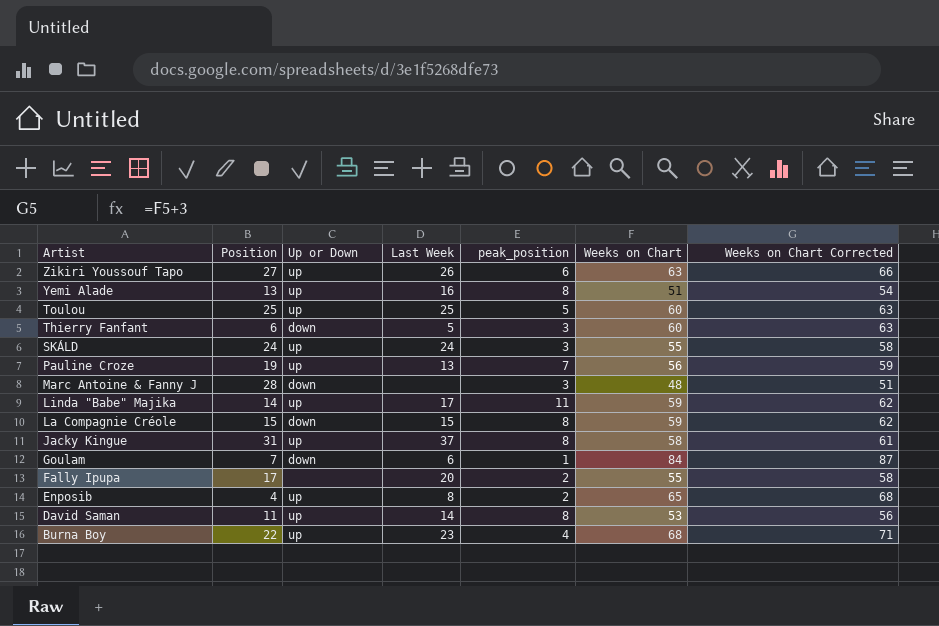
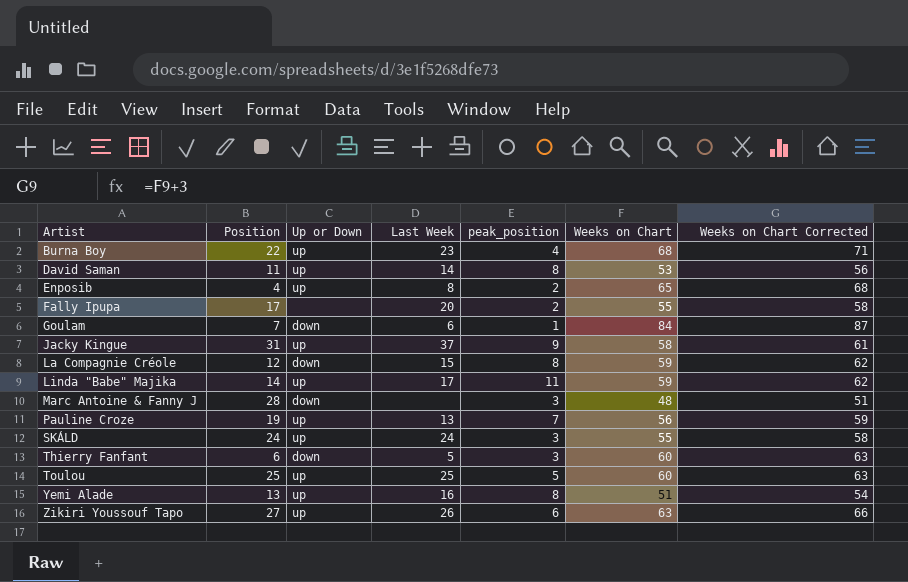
row order: Artist descending -> Artist ascending
Jacky Kingue | peak_position: 8 -> 9
La Compagnie Créole | Position: 15 -> 12

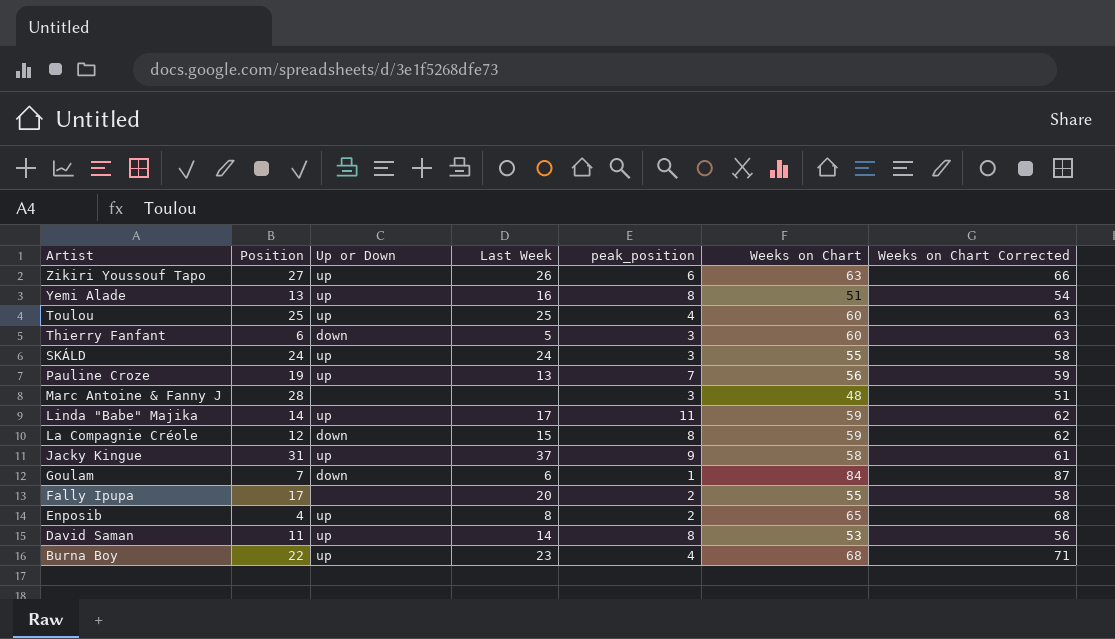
row order: Artist ascending -> Artist descending
Toulou | peak_position: 5 -> 4
Marc Antoine & Fanny J | Up or Down: down -> none

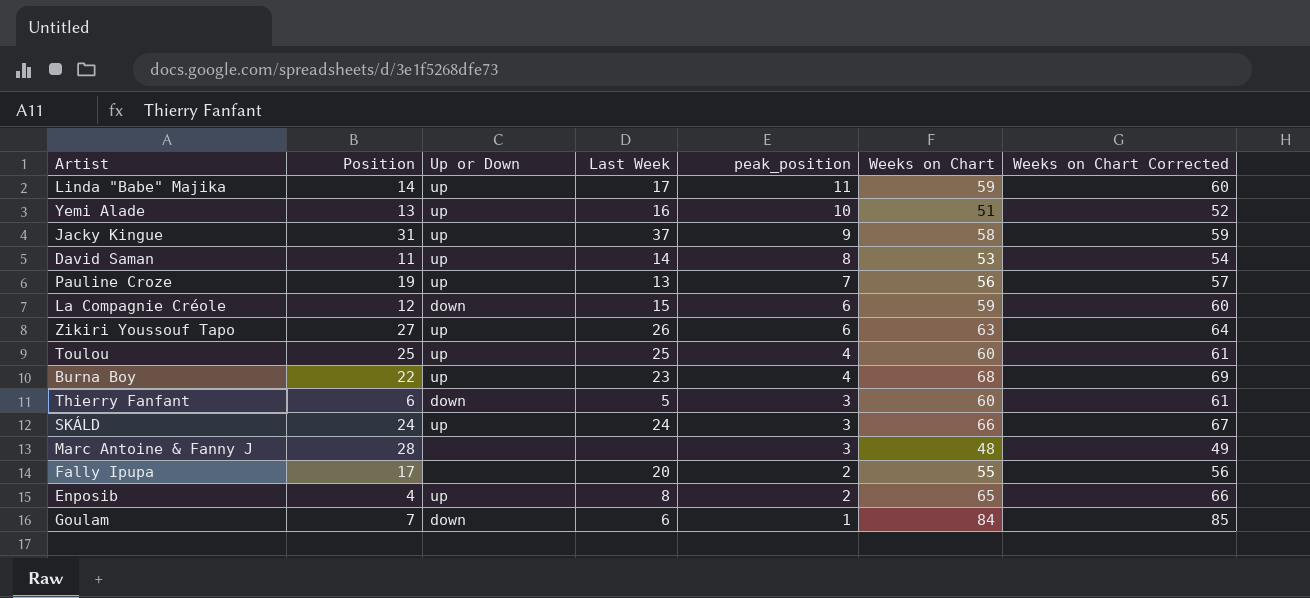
row order: Artist descending -> peak_position descending
column Weeks on Chart Corrected | formula: [Weeks on Chart] + 3 -> [Weeks on Chart] + 1
Yemi Alade | peak_position: 8 -> 10
La Compagnie Créole | peak_position: 8 -> 6
SKÁLD | Weeks on Chart: 55 -> 66

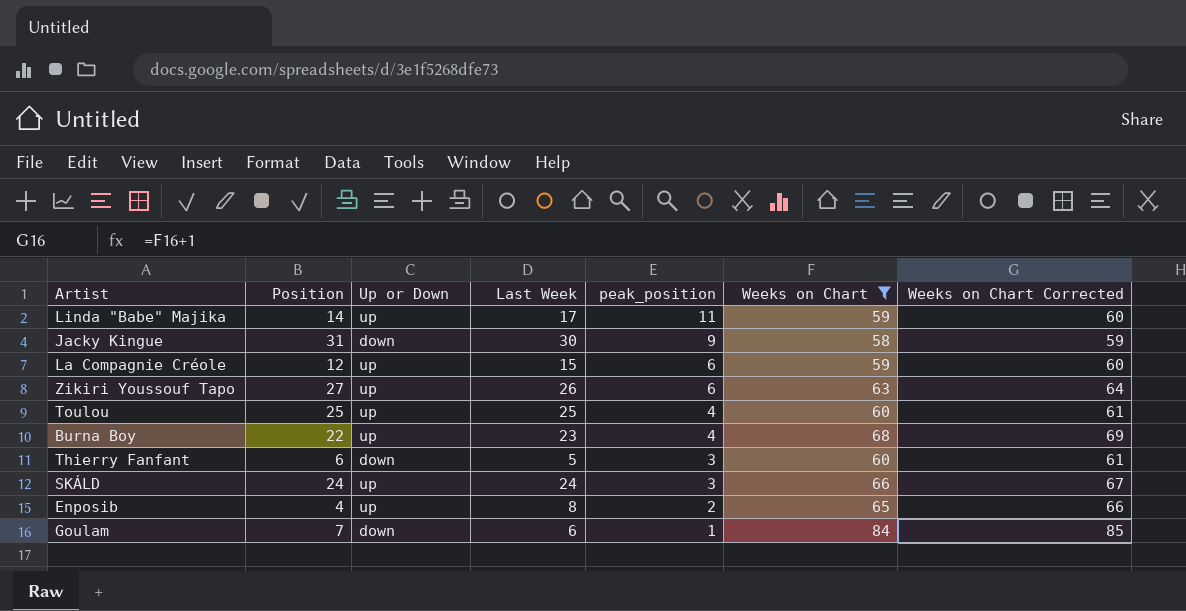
filter: none -> Weeks on Chart >= 58
Jacky Kingue | Up or Down: up -> down
Jacky Kingue | Last Week: 37 -> 30
La Compagnie Créole | Up or Down: down -> up

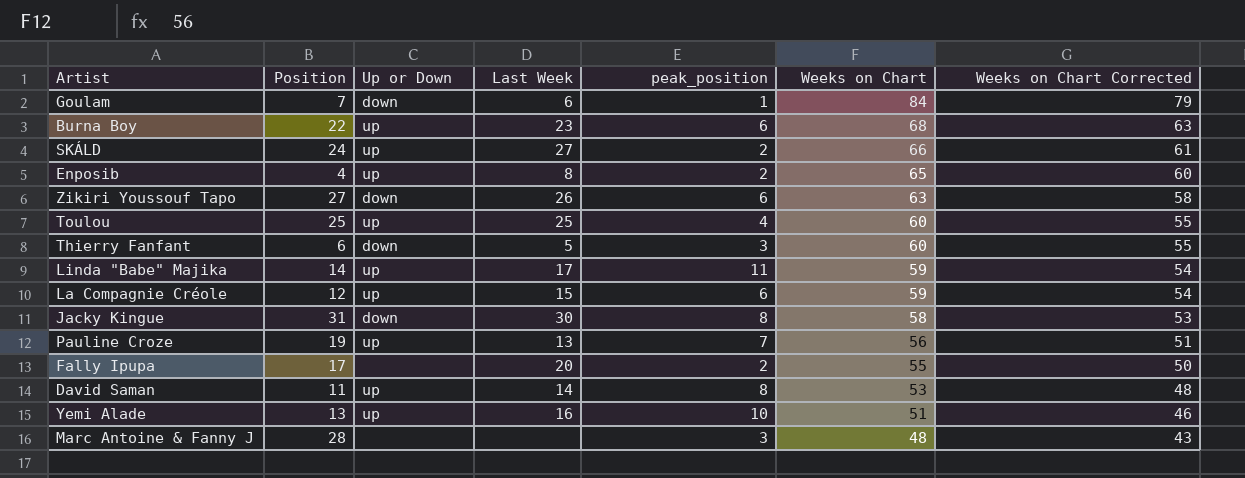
filter: Weeks on Chart >= 58 -> none
row order: peak_position descending -> Weeks on Chart descending
column Weeks on Chart Corrected | formula: [Weeks on Chart] + 1 -> [Weeks on Chart] - 5
Burna Boy | peak_position: 4 -> 6
SKÁLD | Last Week: 24 -> 27
SKÁLD | peak_position: 3 -> 2
Zikiri Youssouf Tapo | Up or Down: up -> down
Jacky Kingue | peak_position: 9 -> 8

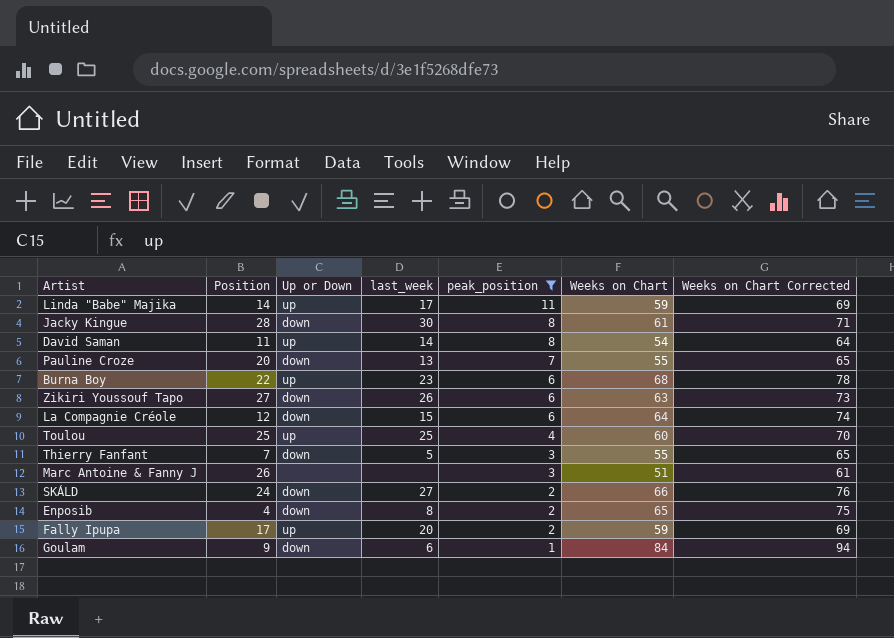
filter: none -> peak_position != 10
row order: Weeks on Chart descending -> peak_position descending
column name: Last Week -> last_week
column Weeks on Chart Corrected | formula: [Weeks on Chart] - 5 -> [Weeks on Chart] + 10
Jacky Kingue | Position: 31 -> 28
Jacky Kingue | Weeks on Chart: 58 -> 61
David Saman | Weeks on Chart: 53 -> 54
Pauline Croze | Position: 19 -> 20
Pauline Croze | Up or Down: up -> down
Pauline Croze | Weeks on Chart: 56 -> 55
La Compagnie Créole | Up or Down: up -> down
La Compagnie Créole | Weeks on Chart: 59 -> 64
Thierry Fanfant | Position: 6 -> 7
Thierry Fanfant | Weeks on Chart: 60 -> 55
Marc Antoine & Fanny J | Position: 28 -> 26
Marc Antoine & Fanny J | Weeks on Chart: 48 -> 51
SKÁLD | Up or Down: up -> down
Enposib | Up or Down: up -> down
Fally Ipupa | Up or Down: none -> up
Fally Ipupa | Weeks on Chart: 55 -> 59
Goulam | Position: 7 -> 9

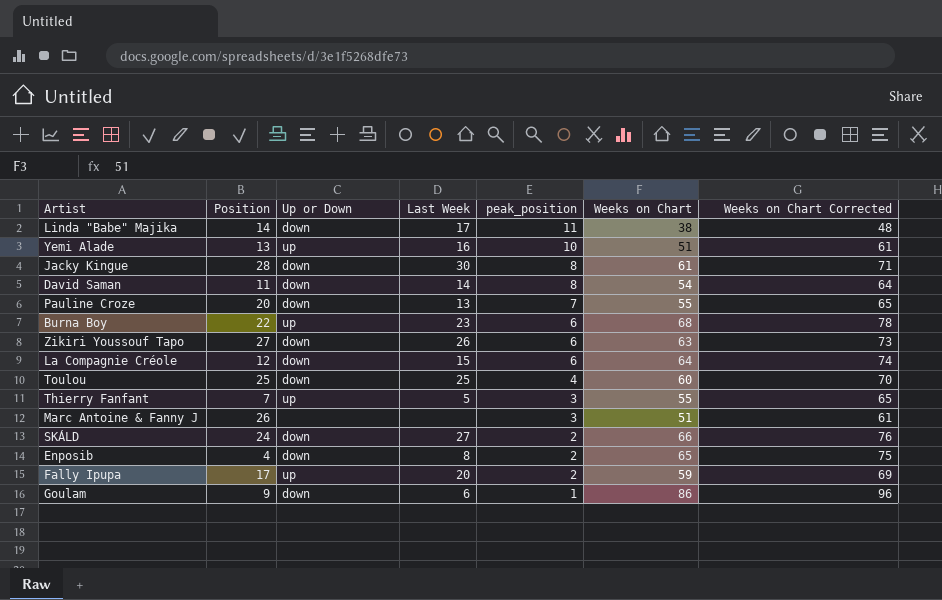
filter: peak_position != 10 -> none
column name: last_week -> Last Week
Linda "Babe" Majika | Up or Down: up -> down
Linda "Babe" Majika | Weeks on Chart: 59 -> 38
Linda "Babe" Majika | Weeks on Chart Corrected: 69 -> 48
David Saman | Up or Down: up -> down
Toulou | Up or Down: up -> down
Thierry Fanfant | Up or Down: down -> up
Goulam | Weeks on Chart: 84 -> 86
Goulam | Weeks on Chart Corrected: 94 -> 96

